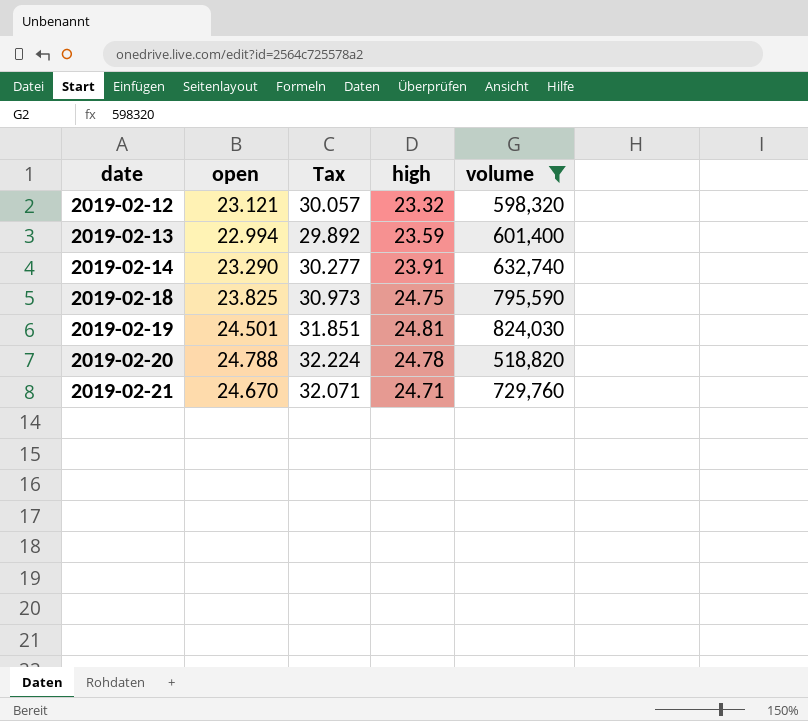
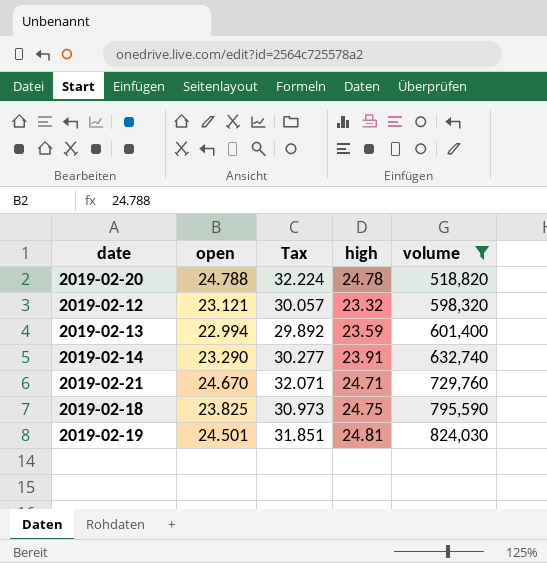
row order: date ascending -> volume ascending

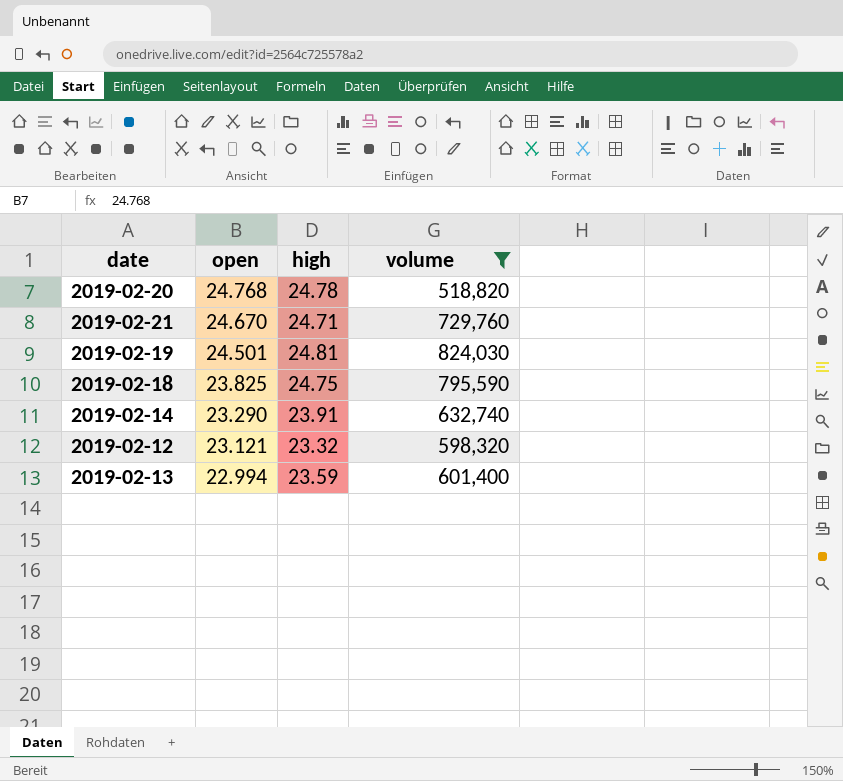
row order: volume ascending -> open descending
column Tax | formula: [open] * 1.3 -> none
2019-02-20 | open: 24.788 -> 24.768

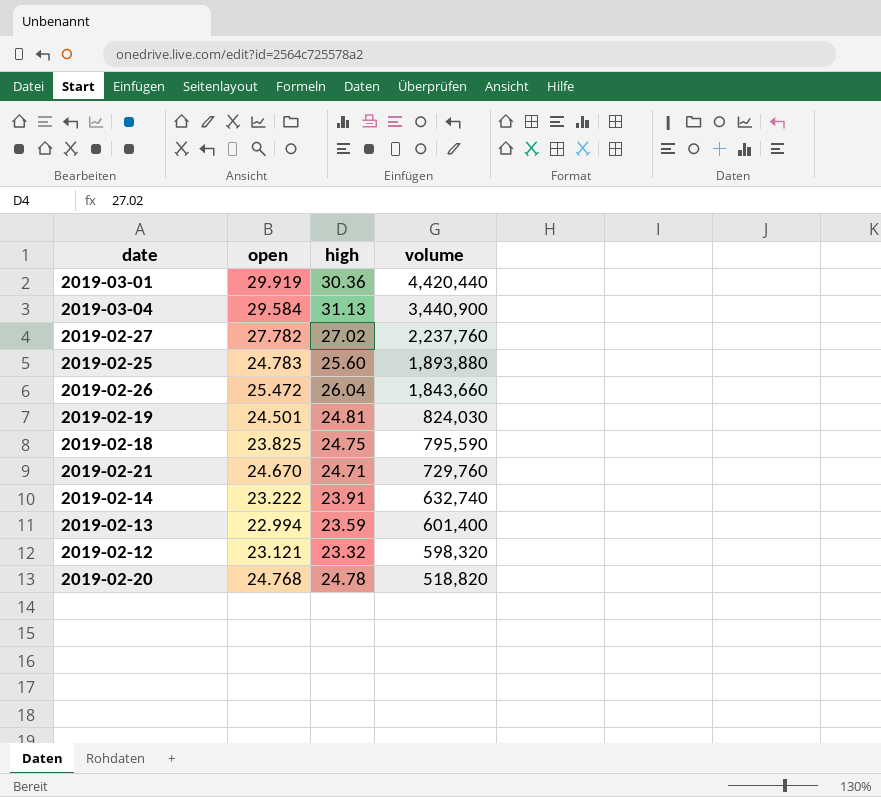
filter: volume <= 824,030 -> none
row order: open descending -> volume descending
2019-02-14 | open: 23.290 -> 23.222

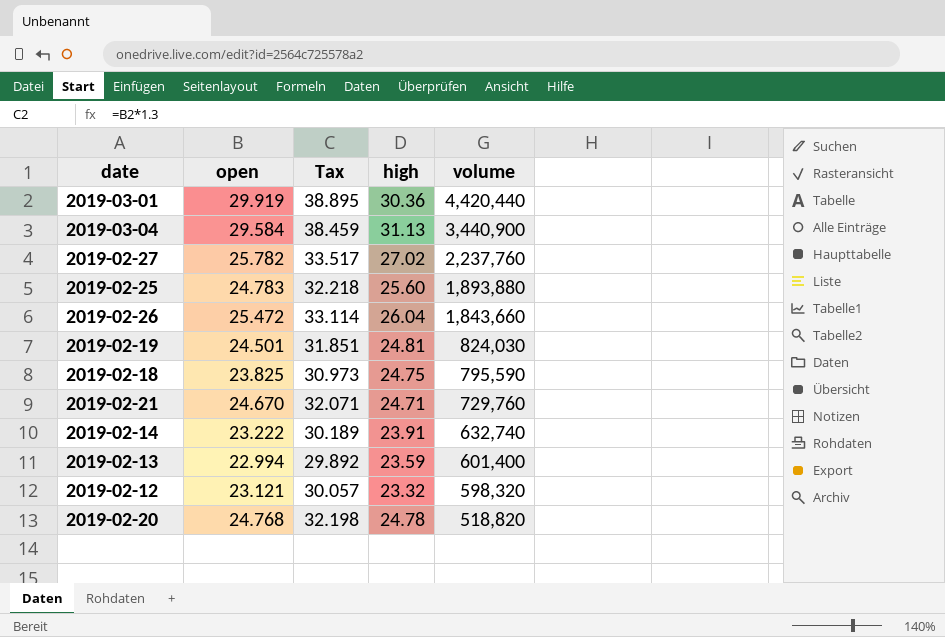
column Tax | formula: none -> [open] * 1.3
2019-02-27 | open: 27.782 -> 25.782

